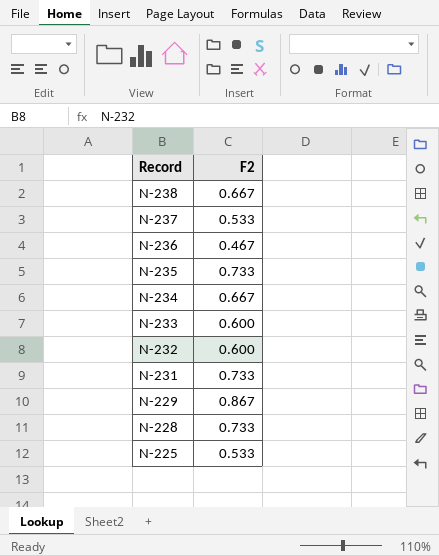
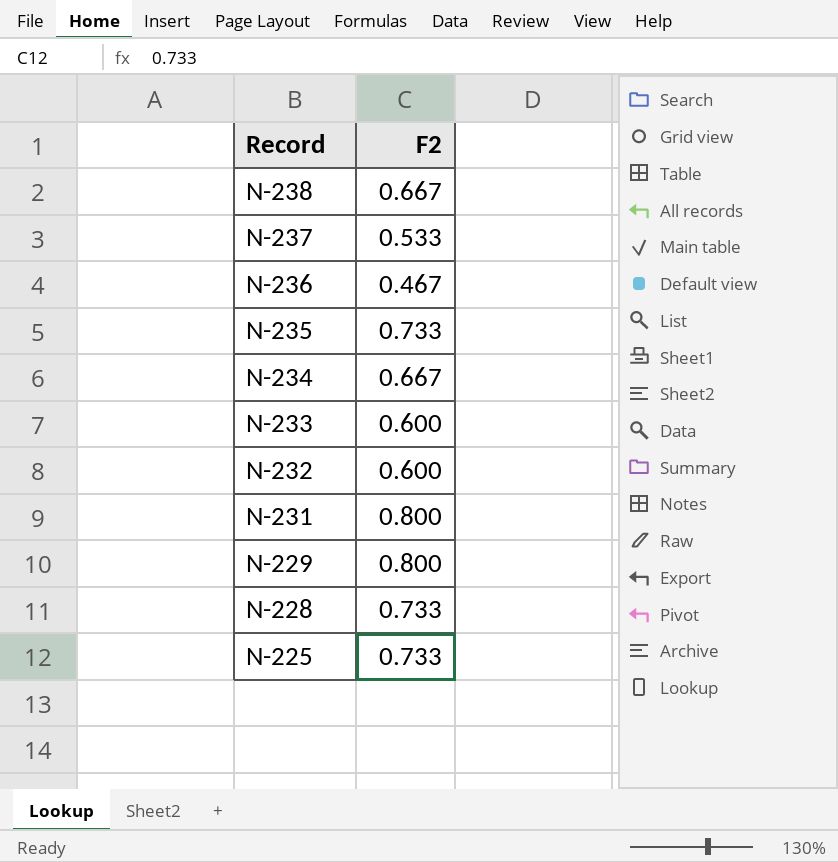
N-231 | F2: 0.733 -> 0.800
N-229 | F2: 0.867 -> 0.800
N-225 | F2: 0.533 -> 0.733

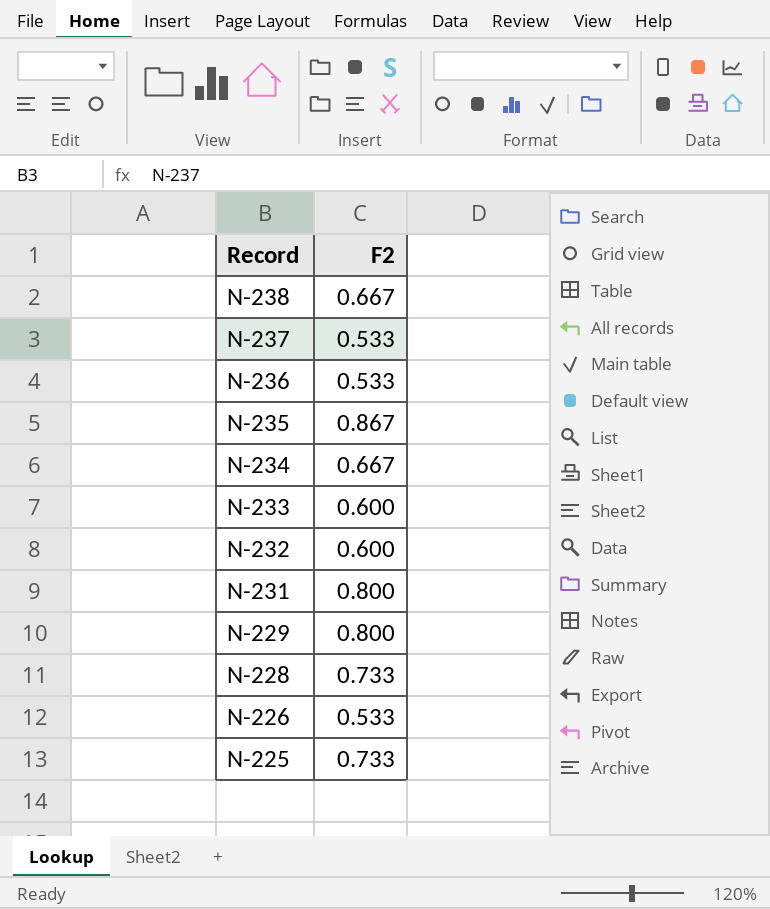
N-236 | F2: 0.467 -> 0.533
N-235 | F2: 0.733 -> 0.867
row N-226: none -> 0.533

